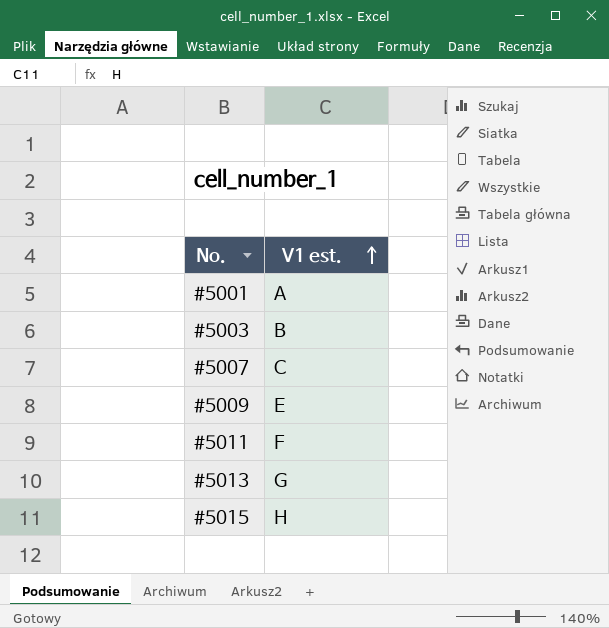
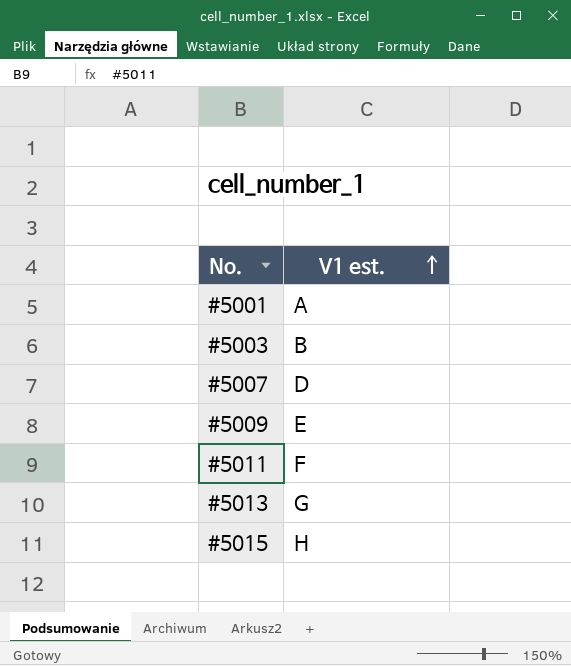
#5007 | V1 est.: C -> D

